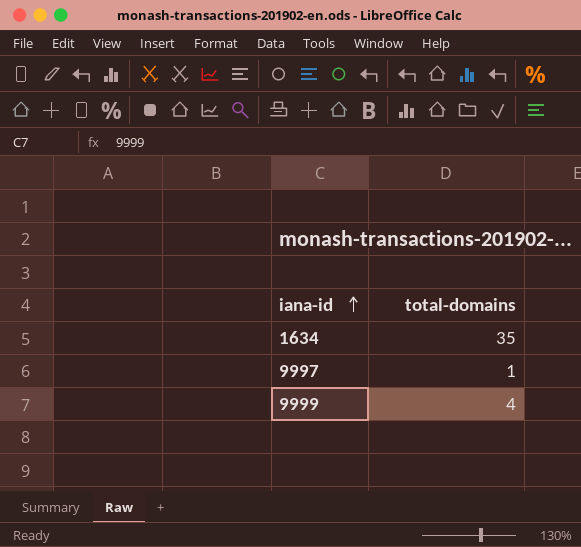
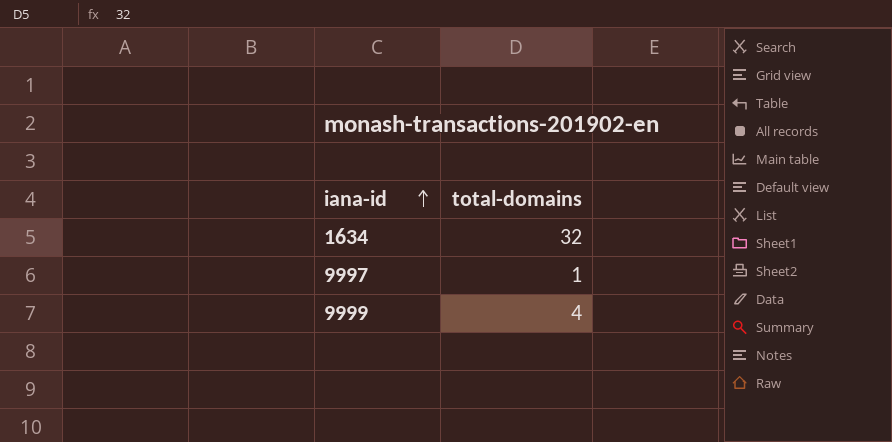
1634 | total-domains: 35 -> 32

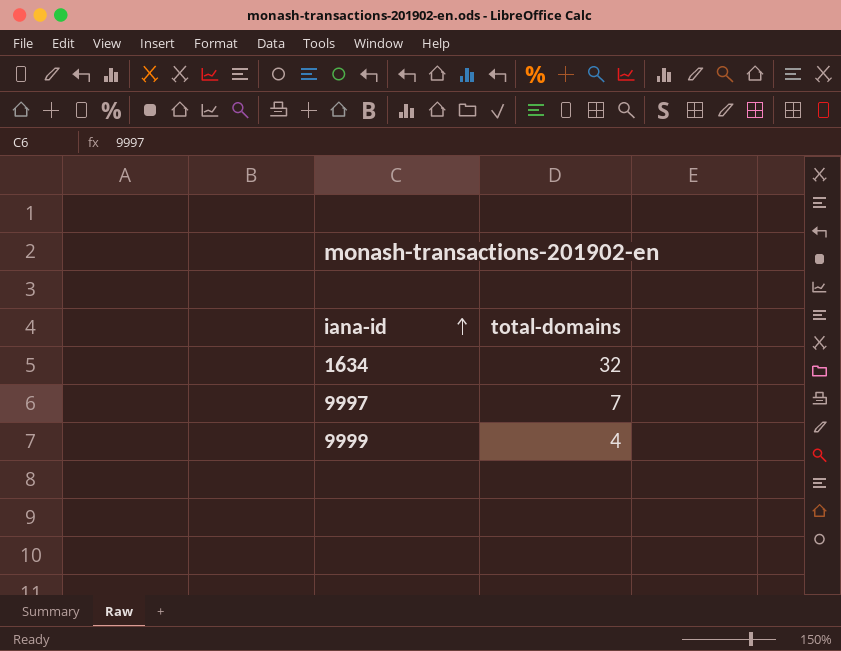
9997 | total-domains: 1 -> 7

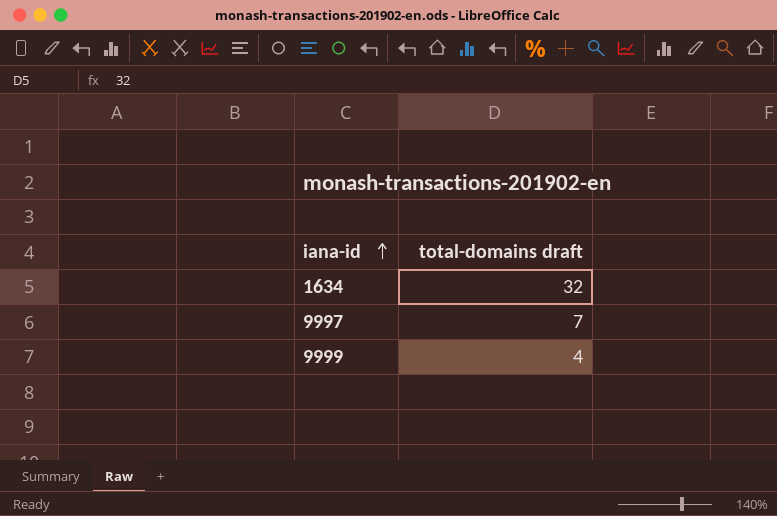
column name: total-domains -> total-domains draft

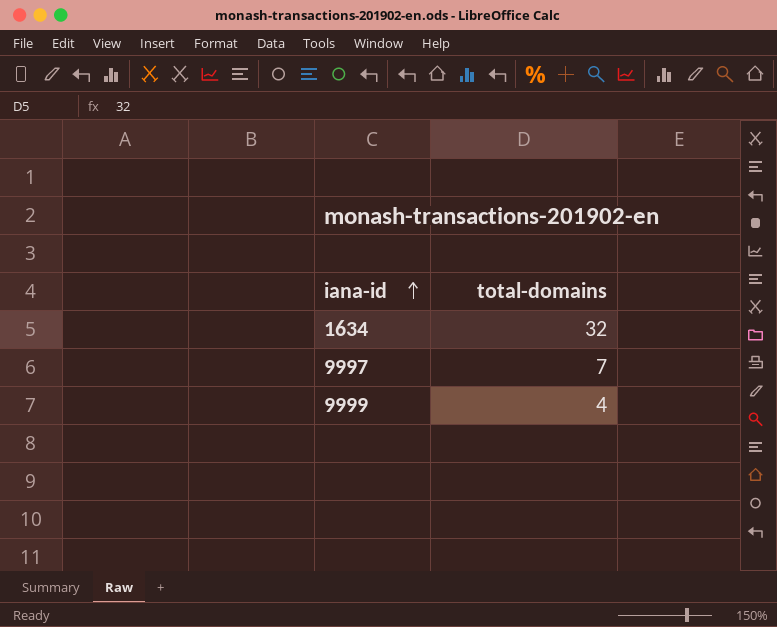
column name: total-domains draft -> total-domains

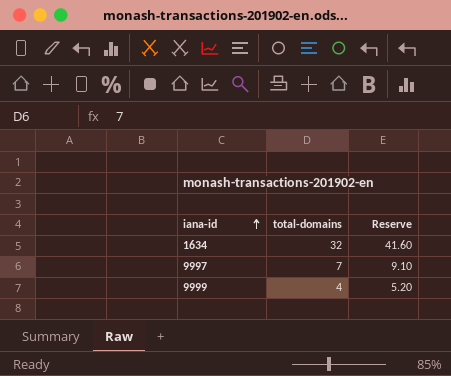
column Reserve | formula: none -> [total-domains] * 1.3

